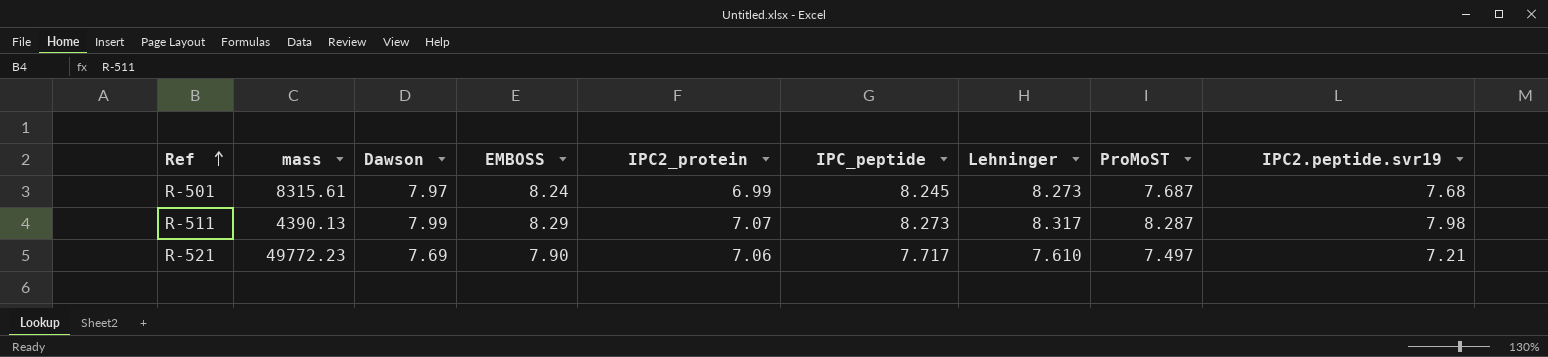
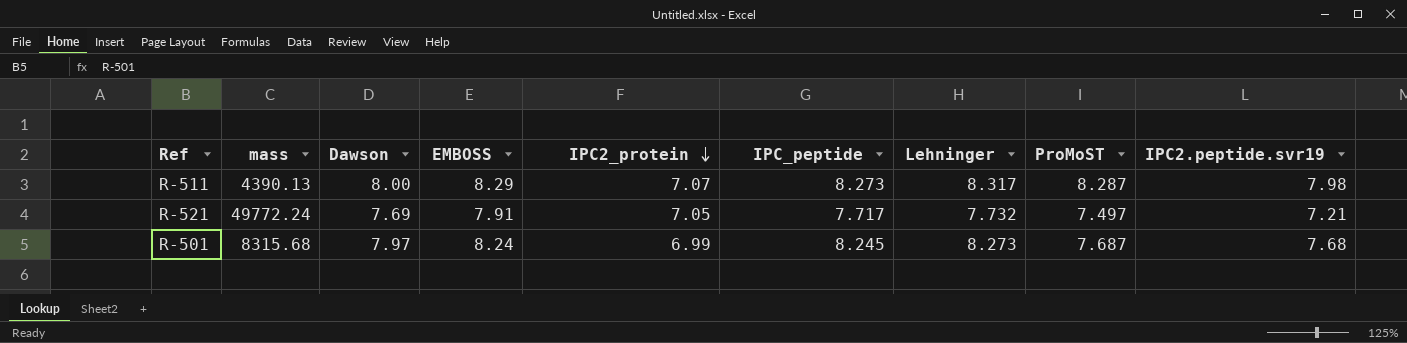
row order: Ref ascending -> IPC2_protein descending
R-511 | Dawson: 7.99 -> 8.00
R-521 | mass: 49772.23 -> 49772.24
R-521 | EMBOSS: 7.90 -> 7.91
R-521 | IPC2_protein: 7.06 -> 7.05
R-521 | Lehninger: 7.610 -> 7.732
R-501 | mass: 8315.61 -> 8315.68

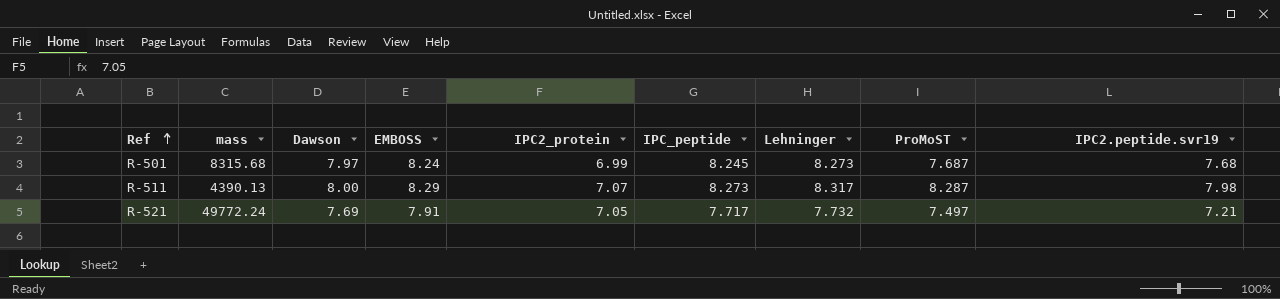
row order: IPC2_protein descending -> Ref ascending

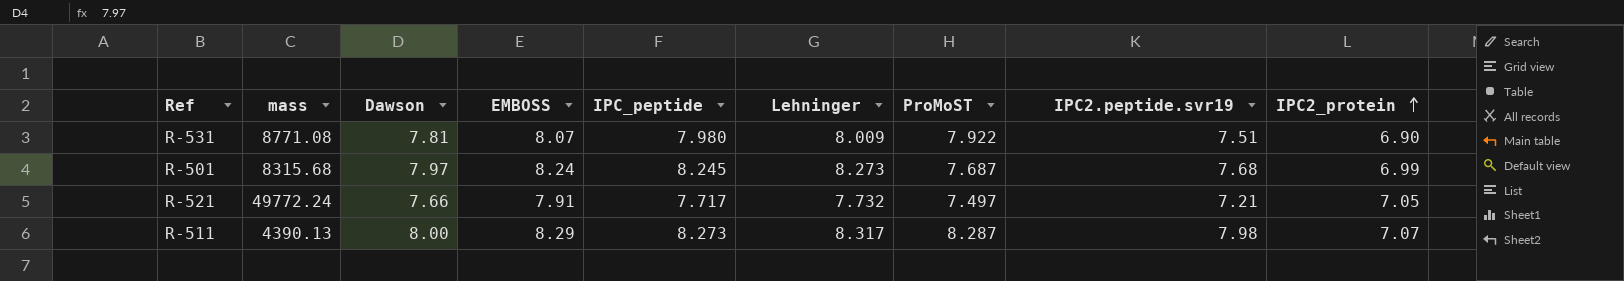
row order: Ref ascending -> IPC2_protein ascending
column IPC2_protein | position: 5 -> 9
row R-531: none -> 8771.08 | 7.81 | 8.07 | 7.980 | 8.009 | 7.922 | 7.51 | 6.90
R-521 | Dawson: 7.69 -> 7.66

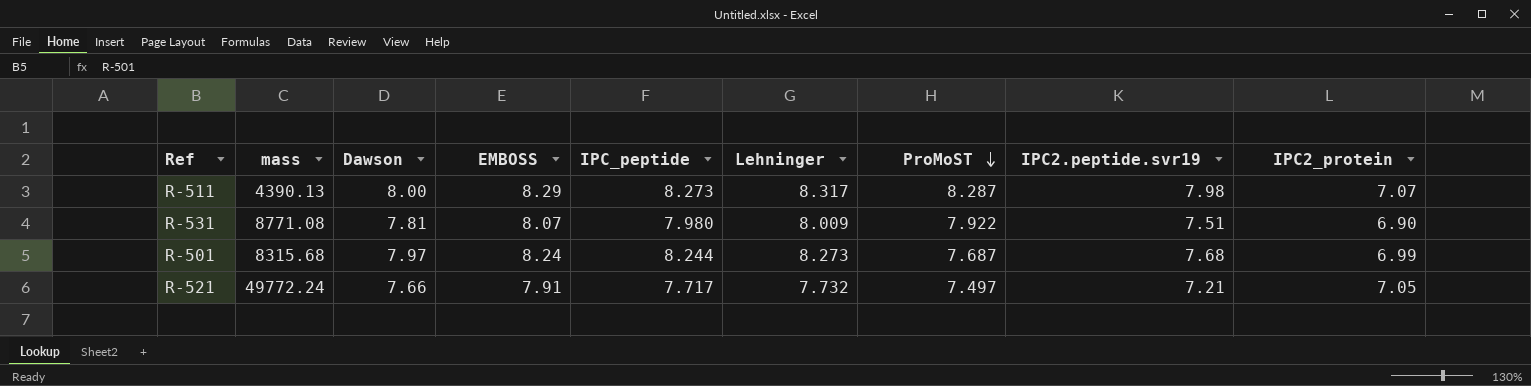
row order: IPC2_protein ascending -> ProMoST descending
R-501 | IPC_peptide: 8.245 -> 8.244

